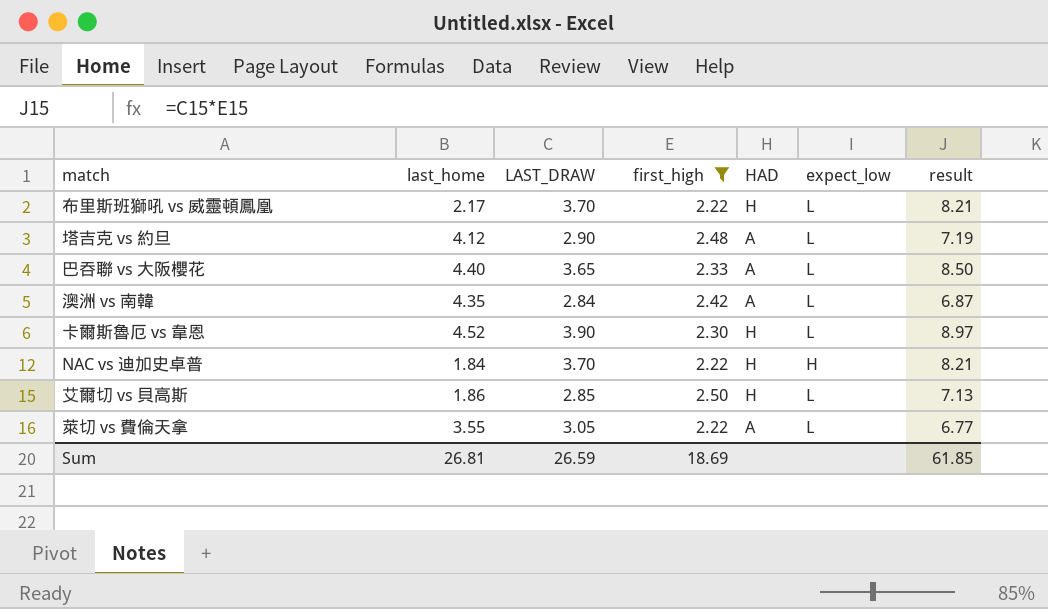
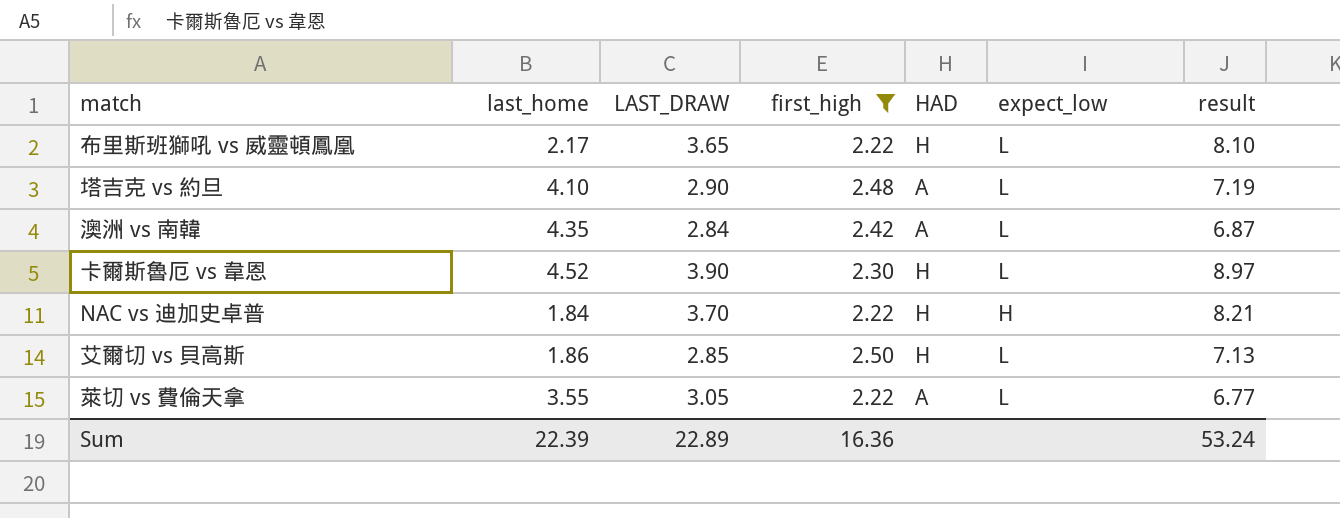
row 巴吞聯 vs 大阪櫻花: 4.40 | 3.65 | 2.33 | A | L | 8.50 -> none
布里斯班獅吼 vs 威靈頓鳳凰 | LAST_DRAW: 3.70 -> 3.65
布里斯班獅吼 vs 威靈頓鳳凰 | result: 8.21 -> 8.10
塔吉克 vs 約旦 | last_home: 4.12 -> 4.10
Sum | last_home: 26.81 -> 22.39
Sum | LAST_DRAW: 26.59 -> 22.89
Sum | first_high: 18.69 -> 16.36
Sum | result: 61.85 -> 53.24

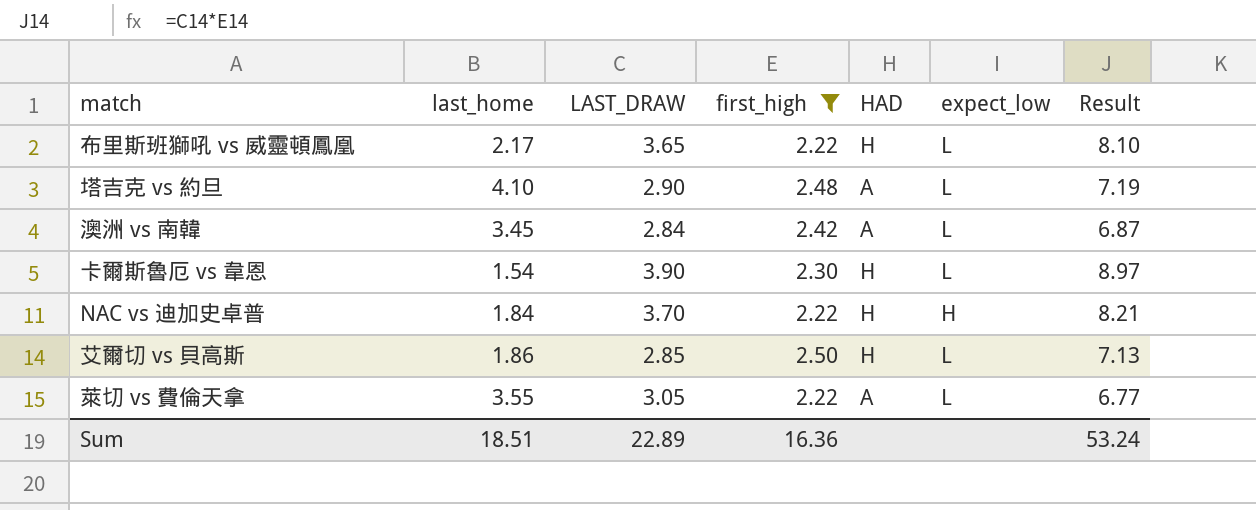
column name: result -> Result
澳洲 vs 南韓 | last_home: 4.35 -> 3.45
卡爾斯魯厄 vs 韋恩 | last_home: 4.52 -> 1.54
Sum | last_home: 22.39 -> 18.51

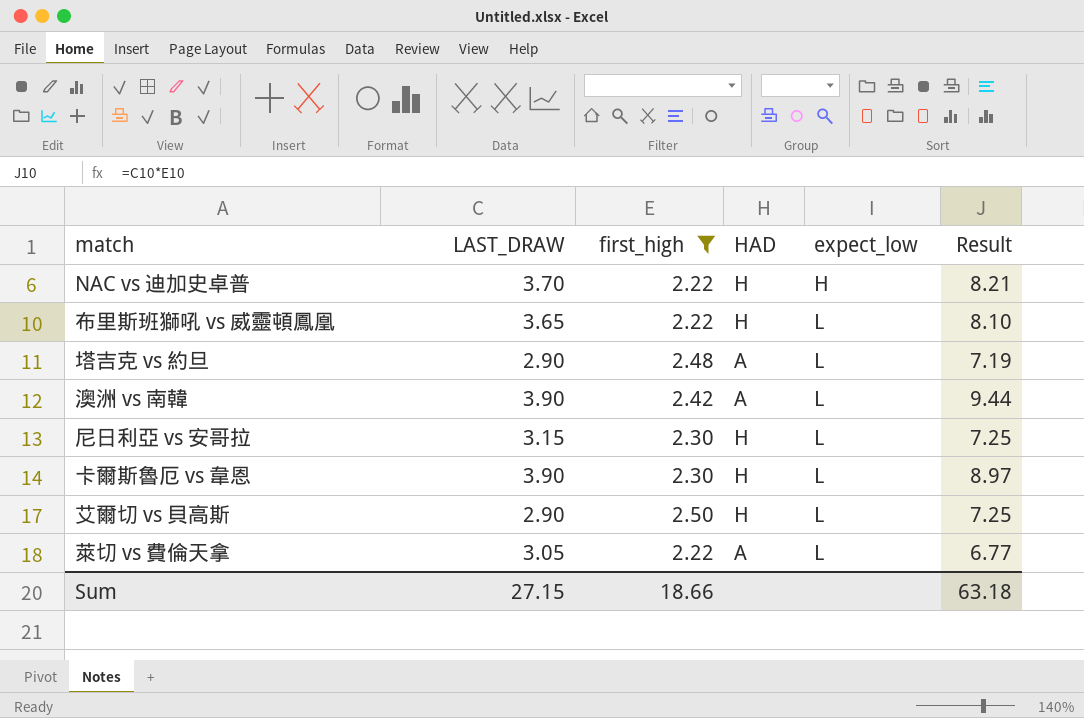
row order: none -> expect_low ascending
column last_home | position: 2 -> none
澳洲 vs 南韓 | LAST_DRAW: 2.84 -> 3.90
澳洲 vs 南韓 | Result: 6.87 -> 9.44
row 尼日利亞 vs 安哥拉: none -> 3.15 | 2.30 | H | L | 7.25
艾爾切 vs 貝高斯 | LAST_DRAW: 2.85 -> 2.90
艾爾切 vs 貝高斯 | Result: 7.13 -> 7.25
Sum | LAST_DRAW: 22.89 -> 27.15
Sum | first_high: 16.36 -> 18.66
Sum | Result: 53.24 -> 63.18

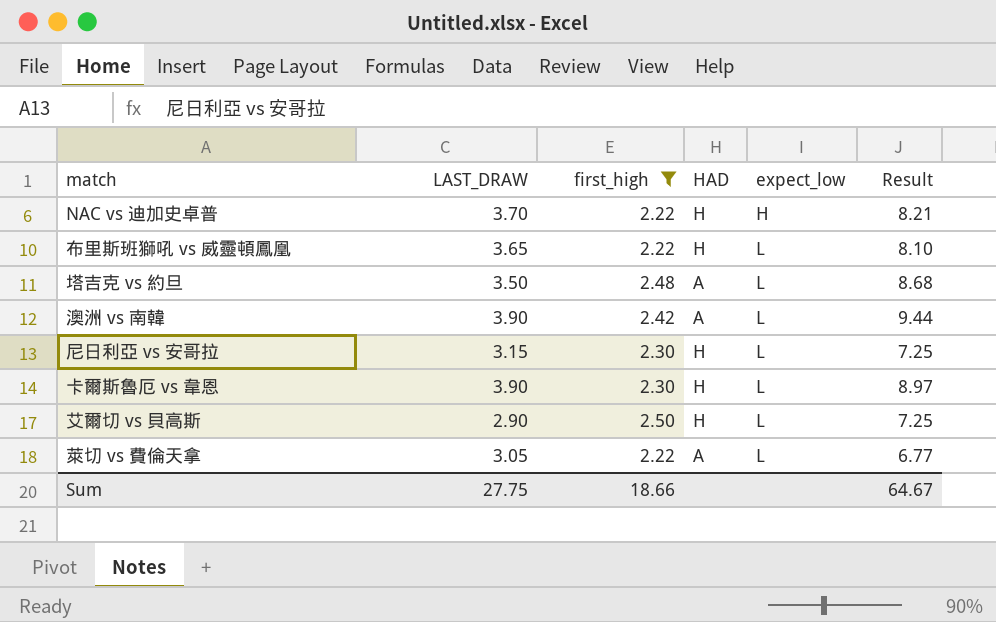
塔吉克 vs 約旦 | LAST_DRAW: 2.90 -> 3.50
塔吉克 vs 約旦 | Result: 7.19 -> 8.68
Sum | LAST_DRAW: 27.15 -> 27.75
Sum | Result: 63.18 -> 64.67

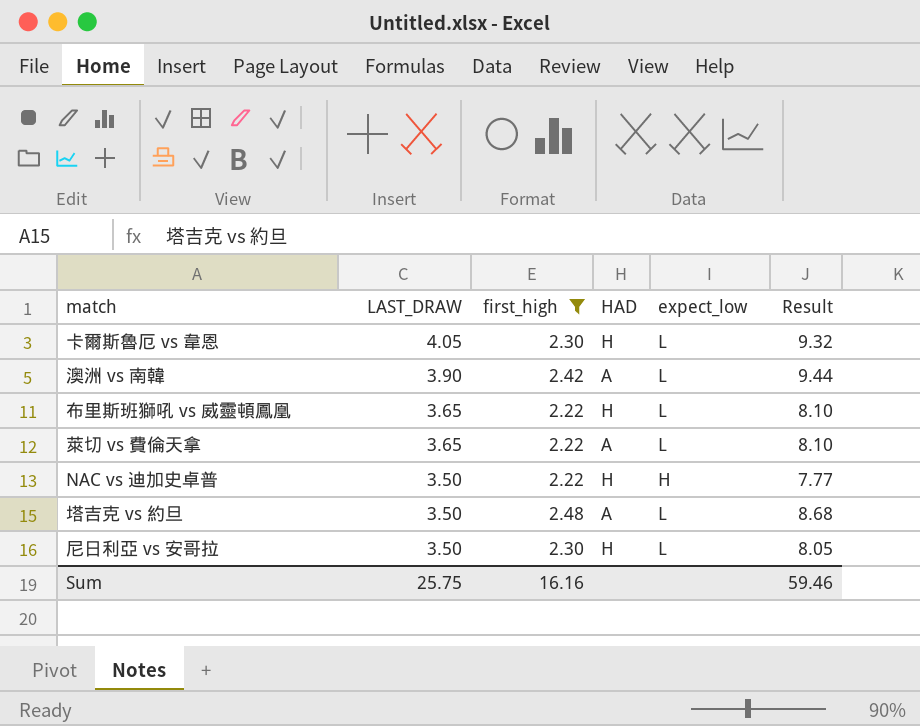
row order: expect_low ascending -> LAST_DRAW descending
row 艾爾切 vs 貝高斯: 2.90 | 2.50 | H | L | 7.25 -> none
卡爾斯魯厄 vs 韋恩 | LAST_DRAW: 3.90 -> 4.05
卡爾斯魯厄 vs 韋恩 | Result: 8.97 -> 9.32
萊切 vs 費倫天拿 | LAST_DRAW: 3.05 -> 3.65
萊切 vs 費倫天拿 | Result: 6.77 -> 8.10
NAC vs 迪加史卓普 | LAST_DRAW: 3.70 -> 3.50
NAC vs 迪加史卓普 | Result: 8.21 -> 7.77
尼日利亞 vs 安哥拉 | LAST_DRAW: 3.15 -> 3.50
尼日利亞 vs 安哥拉 | Result: 7.25 -> 8.05
Sum | LAST_DRAW: 27.75 -> 25.75
Sum | first_high: 18.66 -> 16.16
Sum | Result: 64.67 -> 59.46

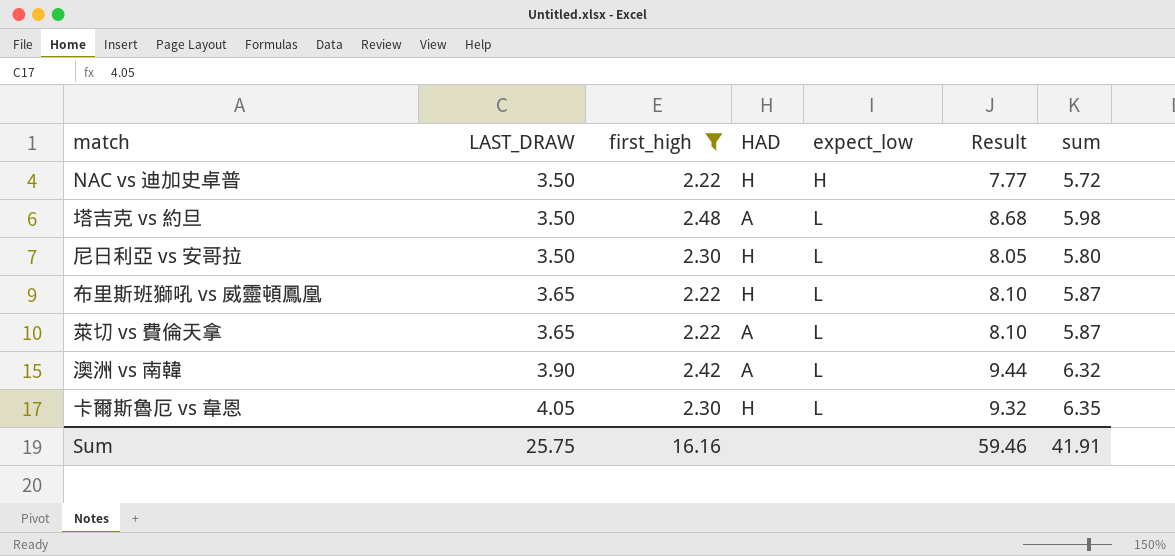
row order: LAST_DRAW descending -> LAST_DRAW ascending
column sum | formula: none -> [LAST_DRAW] + [first_high]

